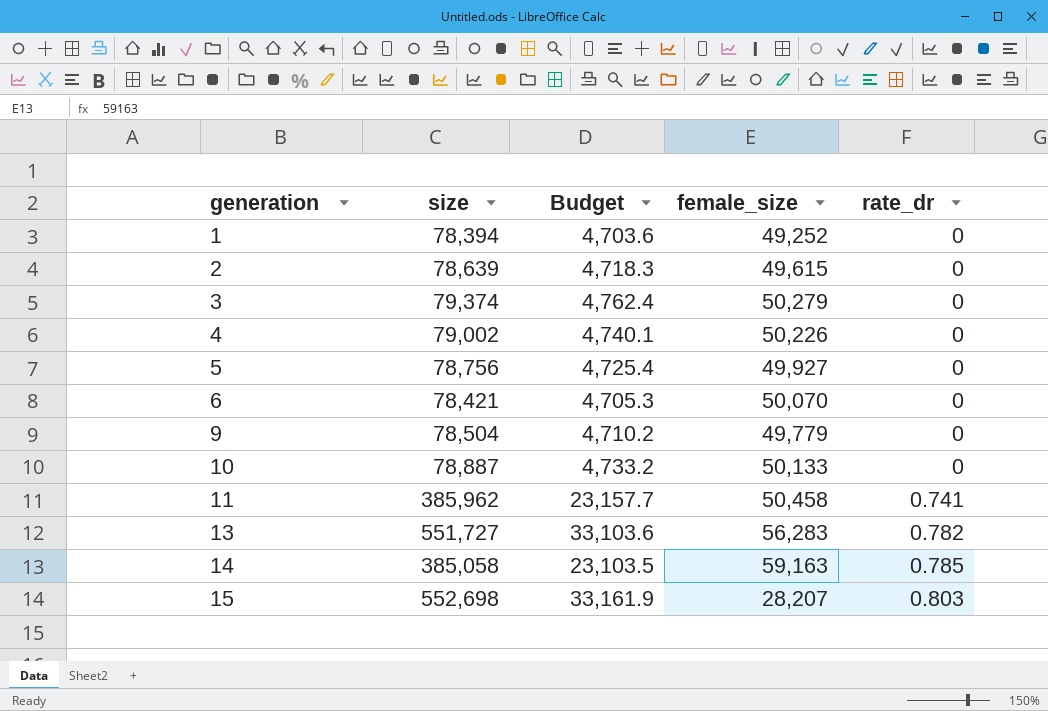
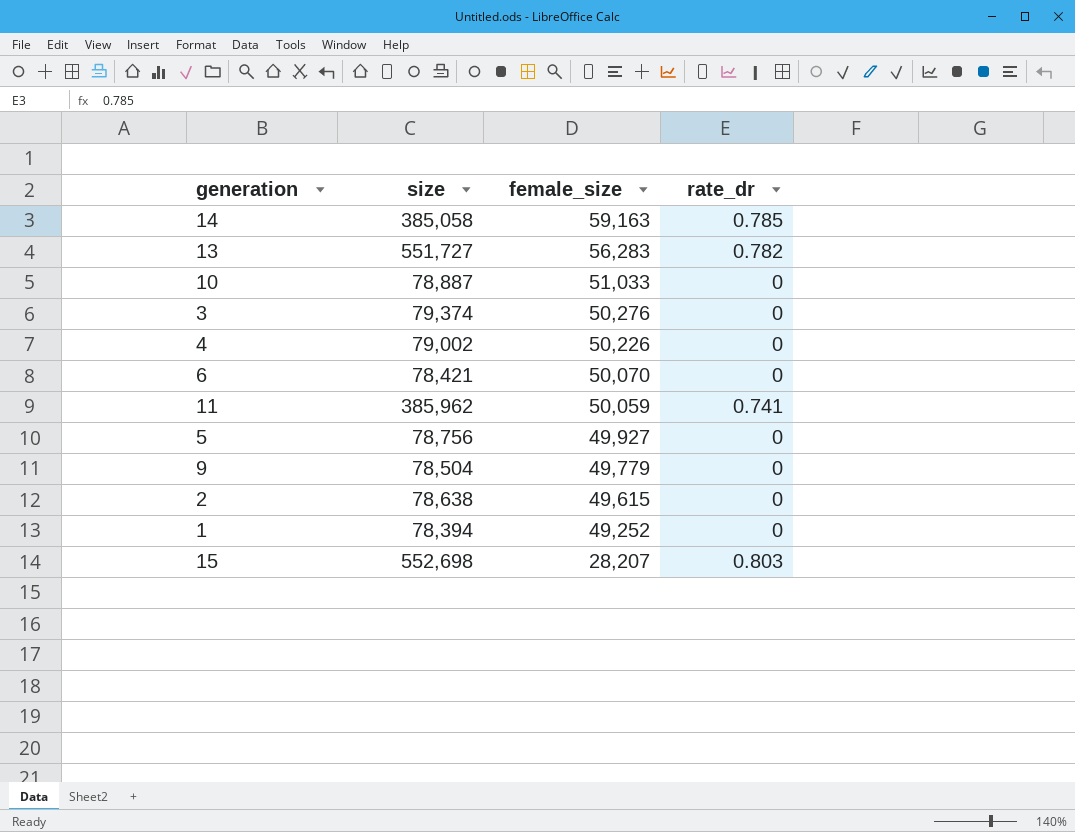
row order: generation ascending -> female_size descending
column Budget | formula: [size] * 0.06 -> none
10 | female_size: 50,133 -> 51,033
3 | female_size: 50,279 -> 50,276
11 | female_size: 50,458 -> 50,059
2 | size: 78,639 -> 78,638

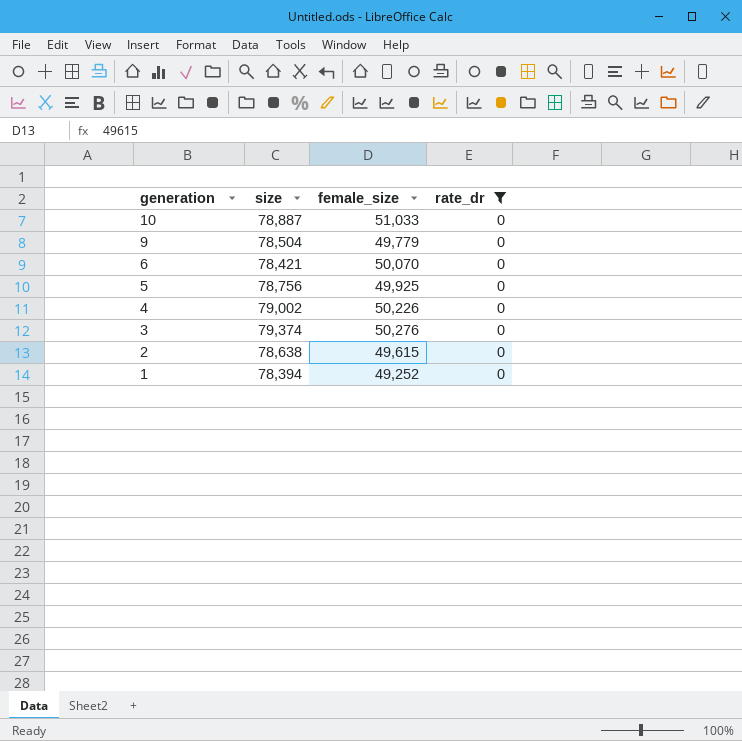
filter: none -> rate_dr = 0
row order: female_size descending -> generation descending
5 | female_size: 49,927 -> 49,925

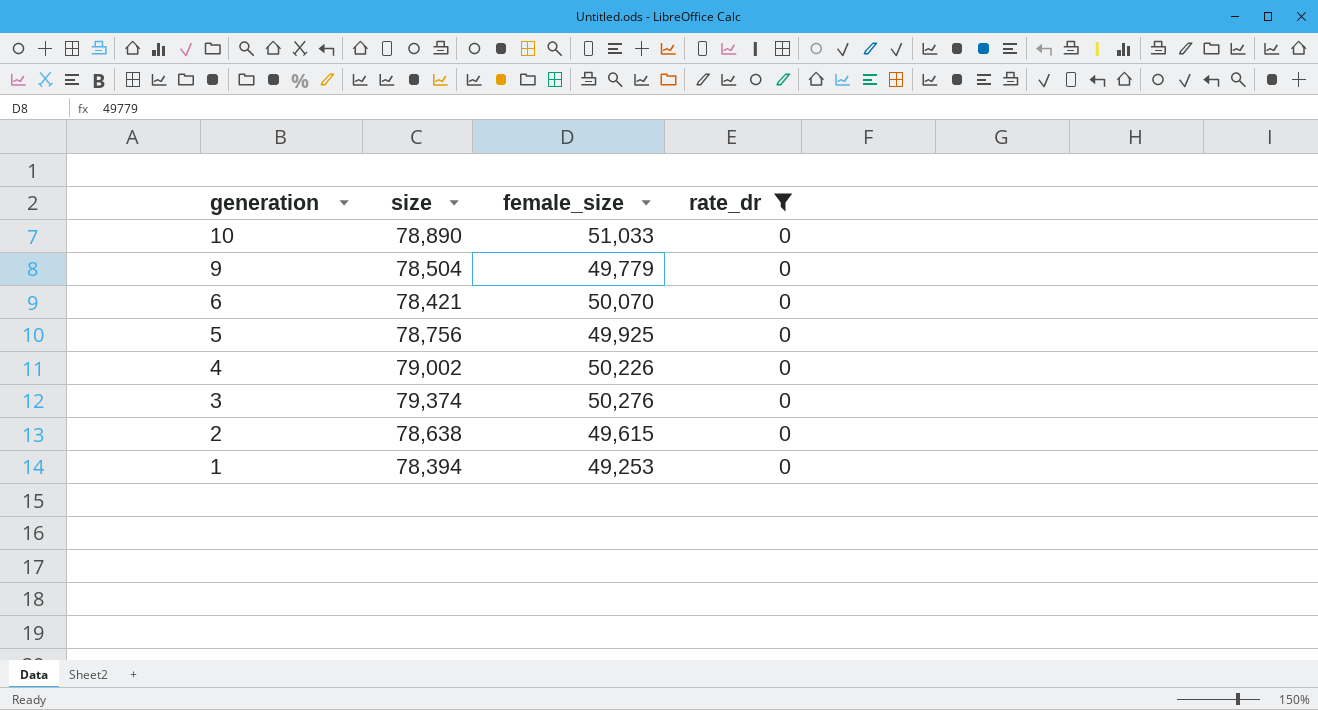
10 | size: 78,887 -> 78,890
1 | female_size: 49,252 -> 49,253

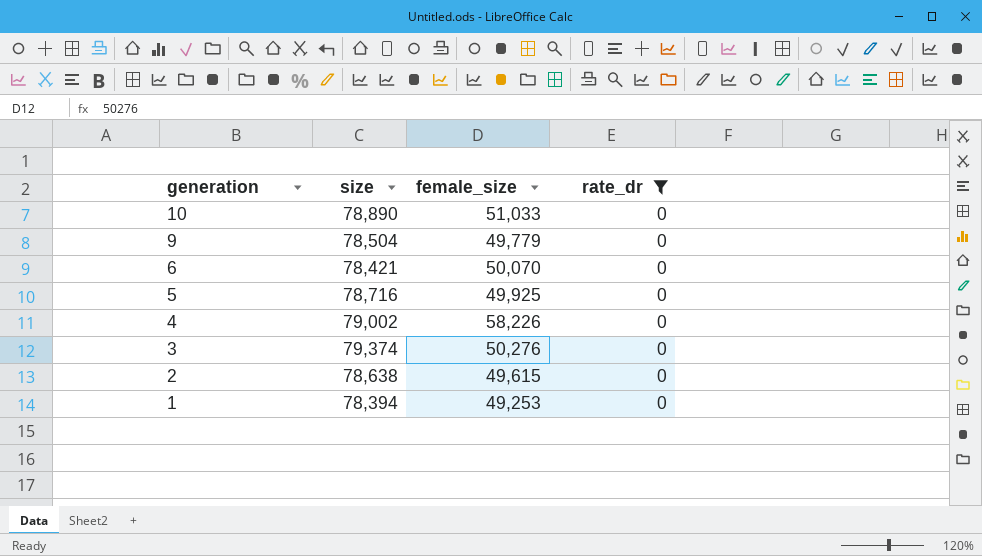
5 | size: 78,756 -> 78,716
4 | female_size: 50,226 -> 58,226

